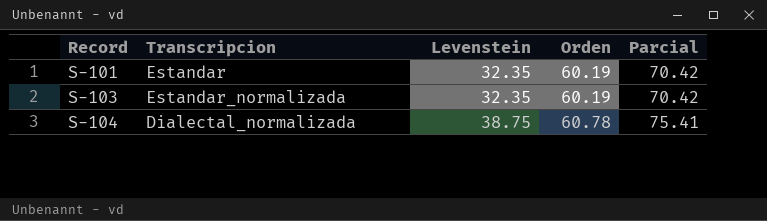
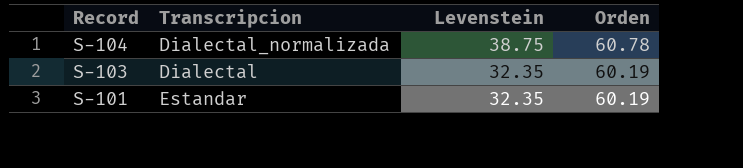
row order: Record ascending -> Record descending
column Parcial | position: 5 -> none
S-103 | Transcripcion: Estandar_normalizada -> Dialectal

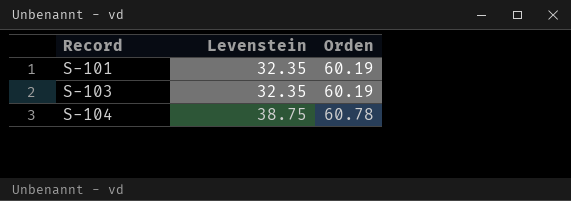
row order: Record descending -> Record ascending
column Transcripcion | position: 2 -> none

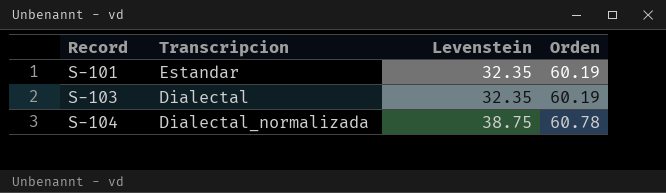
column Transcripcion | position: none -> 2

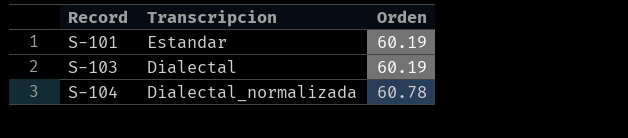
column Levenstein | position: 3 -> none

